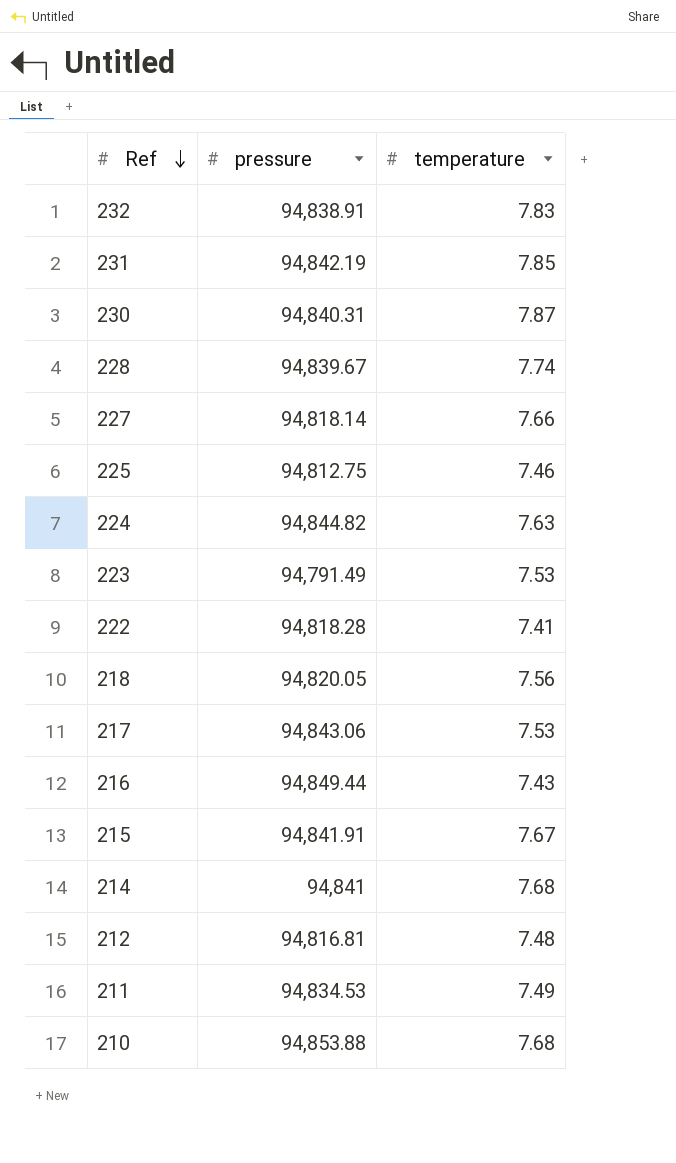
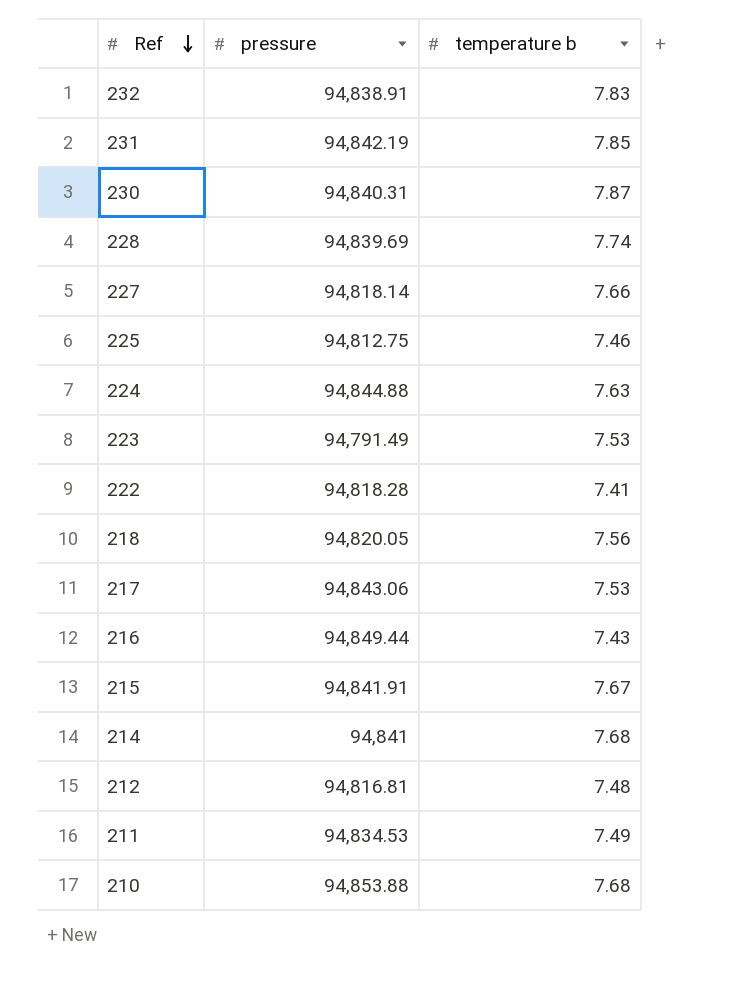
column name: temperature -> temperature b
228 | pressure: 94,839.67 -> 94,839.69
224 | pressure: 94,844.82 -> 94,844.88

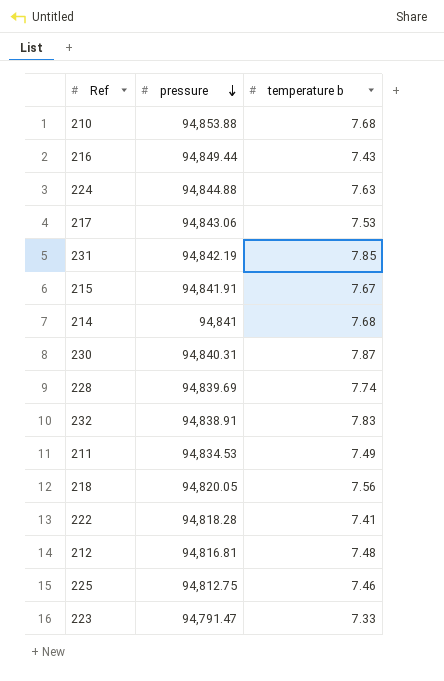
row order: Ref descending -> pressure descending
row 227: 94,818.14 | 7.66 -> none
223 | pressure: 94,791.49 -> 94,791.47
223 | temperature b: 7.53 -> 7.33

